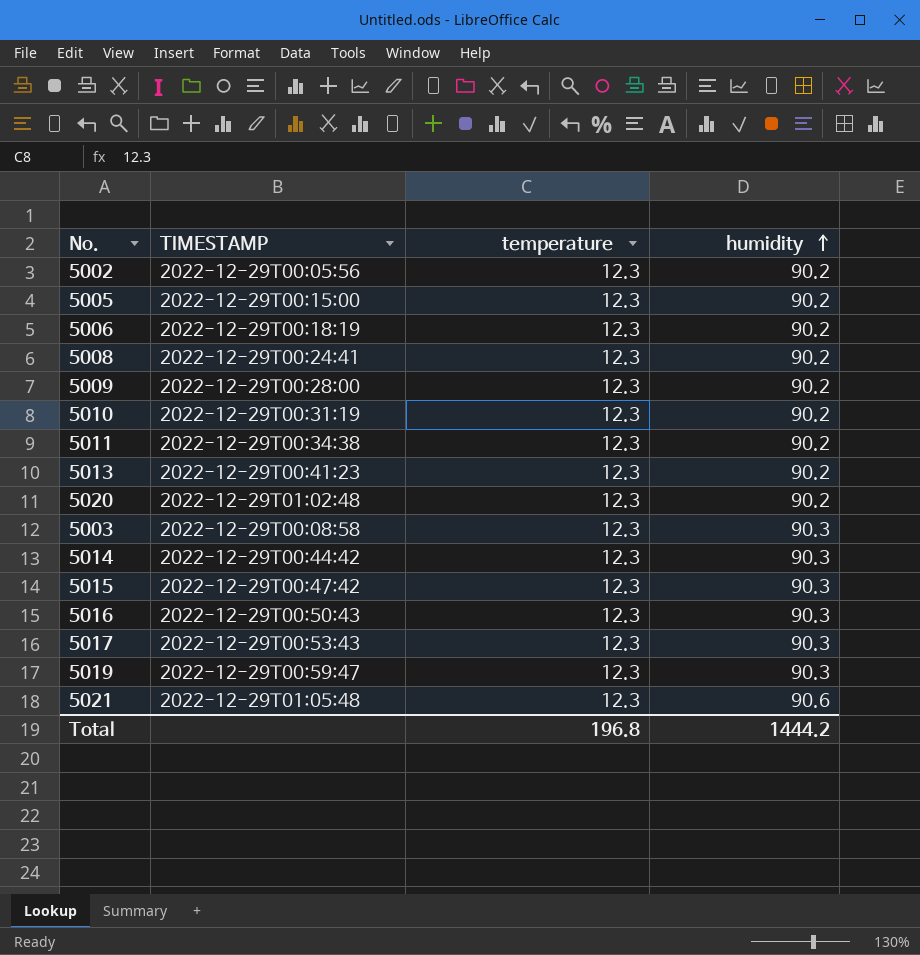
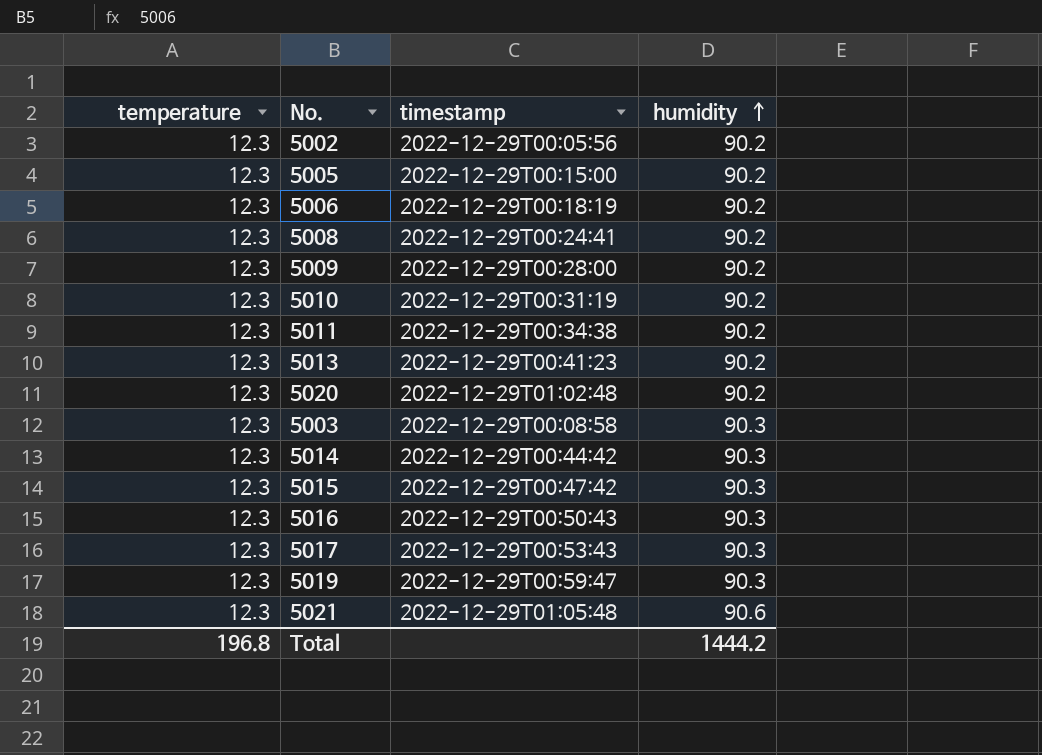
column temperature | position: 3 -> 1
column name: TIMESTAMP -> timestamp

